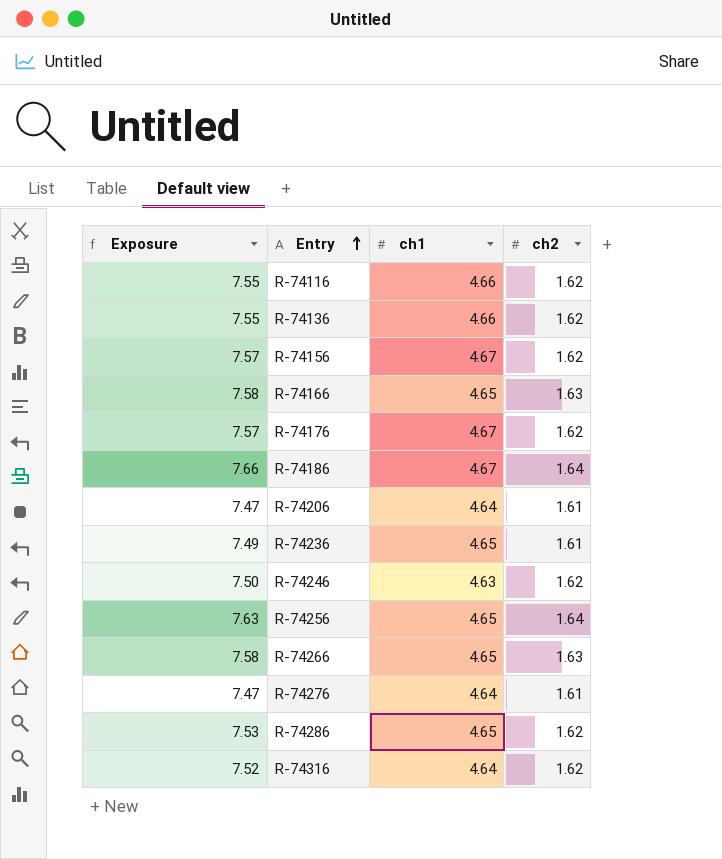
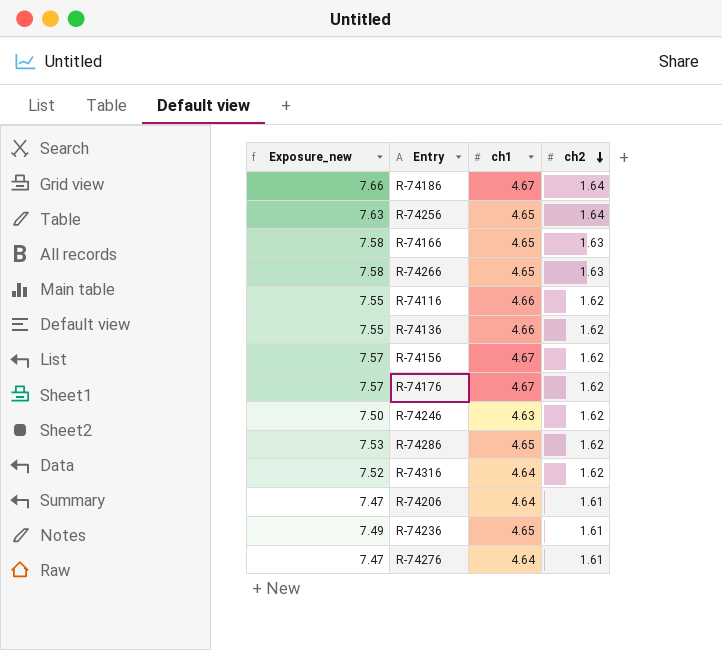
row order: Entry ascending -> ch2 descending
column name: Exposure -> Exposure_new

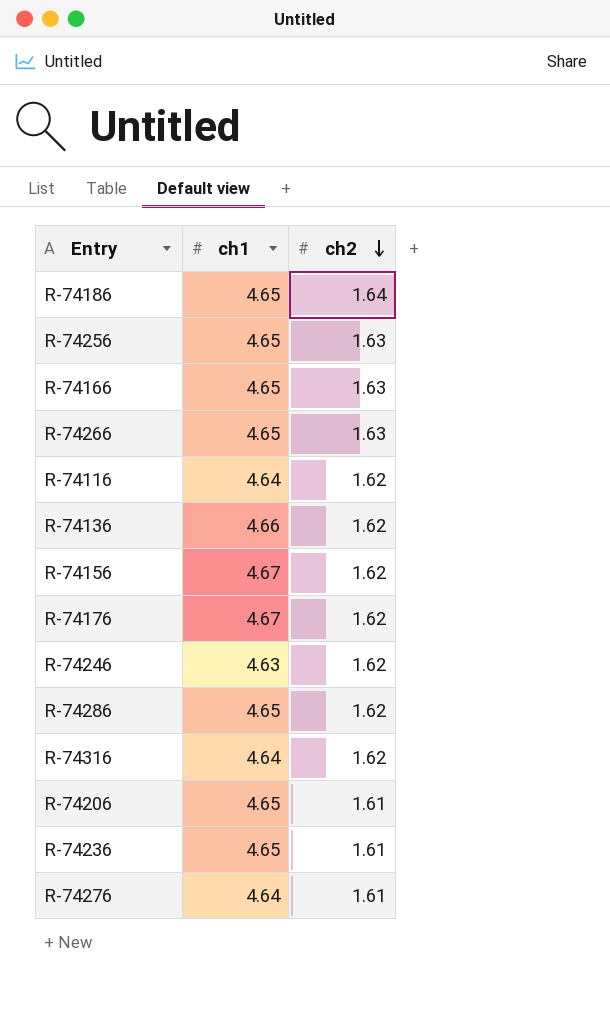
column Exposure_new | formula: [ch1] * [ch2] -> none
R-74186 | ch1: 4.67 -> 4.65
R-74256 | ch2: 1.64 -> 1.63
R-74116 | ch1: 4.66 -> 4.64
R-74206 | ch1: 4.64 -> 4.65

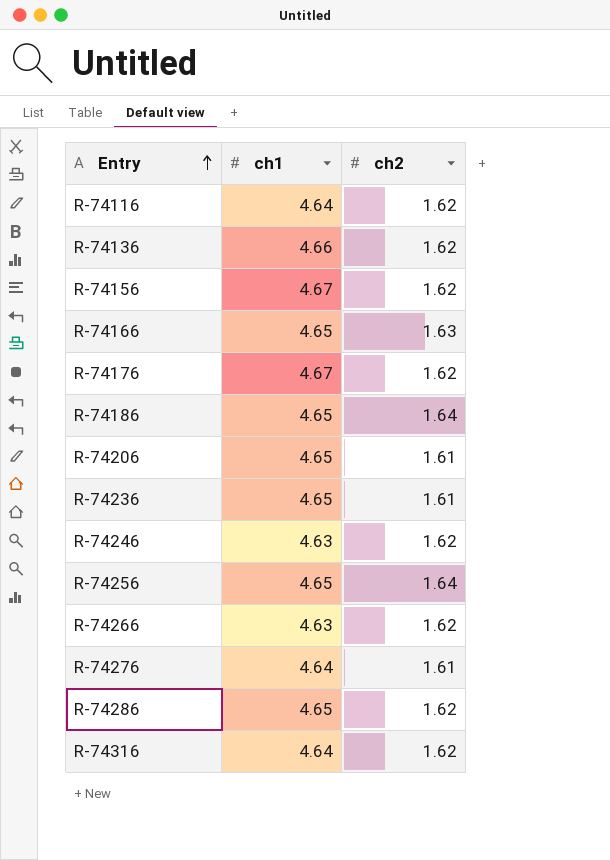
row order: ch2 descending -> Entry ascending
R-74256 | ch2: 1.63 -> 1.64
R-74266 | ch1: 4.65 -> 4.63
R-74266 | ch2: 1.63 -> 1.62

